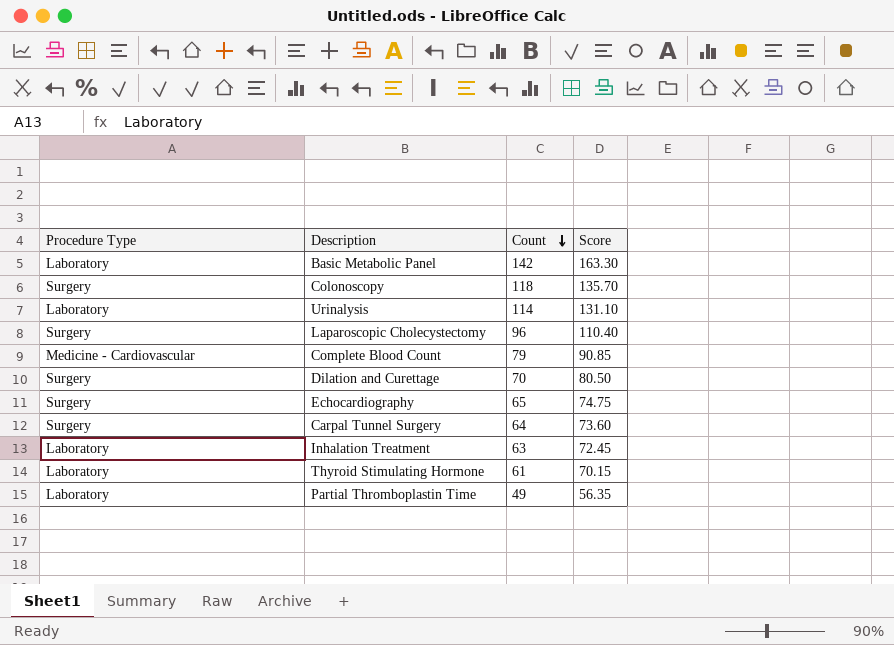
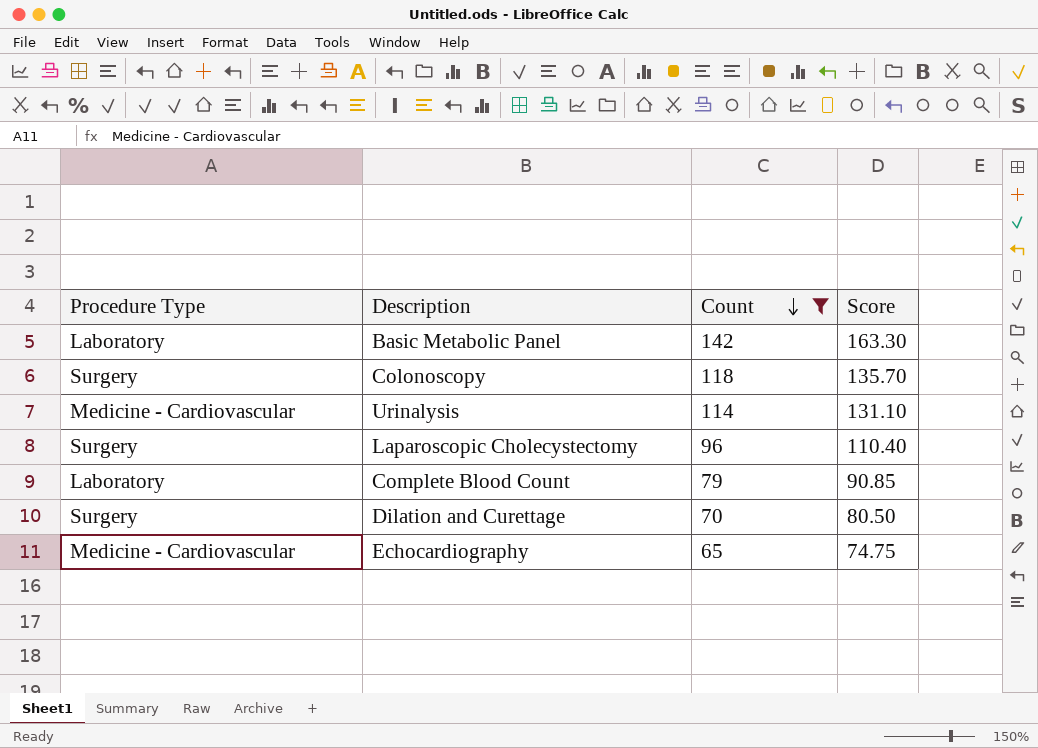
filter: none -> Count >= 65
Urinalysis | Procedure Type: Laboratory -> Medicine - Cardiovascular
Complete Blood Count | Procedure Type: Medicine - Cardiovascular -> Laboratory
Echocardiography | Procedure Type: Surgery -> Medicine - Cardiovascular

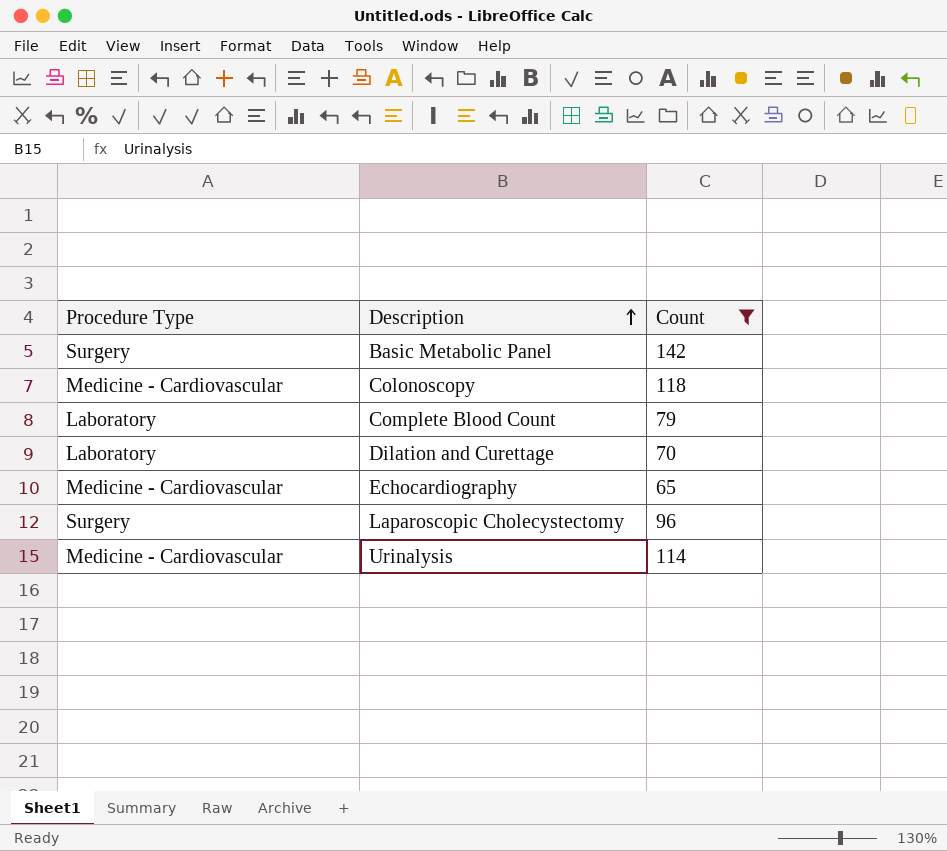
row order: Count descending -> Description ascending
column Score | formula: [Count] * 1.15 -> none
Basic Metabolic Panel | Procedure Type: Laboratory -> Surgery
Colonoscopy | Procedure Type: Surgery -> Medicine - Cardiovascular
Dilation and Curettage | Procedure Type: Surgery -> Laboratory

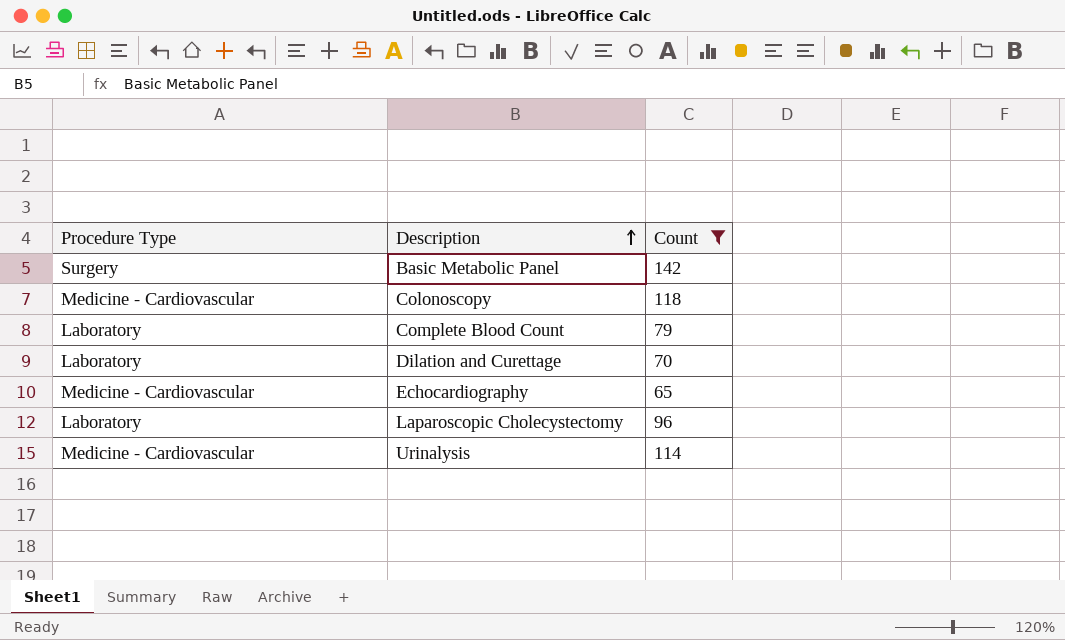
Laparoscopic Cholecystectomy | Procedure Type: Surgery -> Laboratory

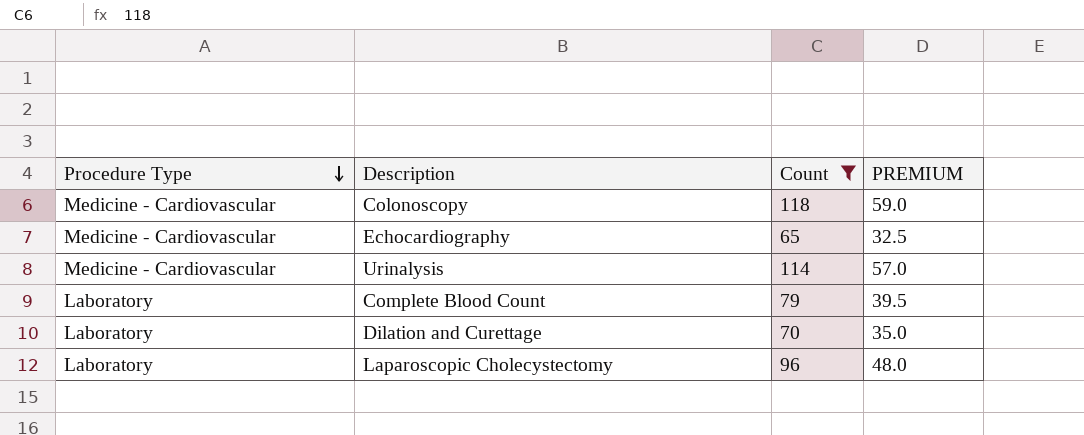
row order: Description ascending -> Procedure Type descending
column PREMIUM | formula: none -> [Count] * 0.5
row Basic Metabolic Panel: Surgery | 142 -> none

